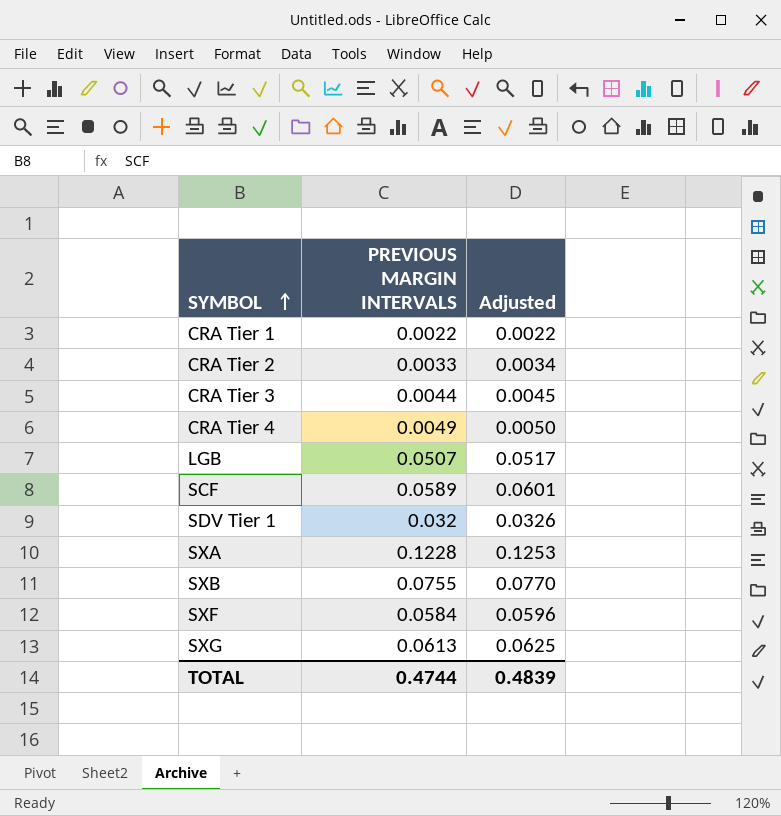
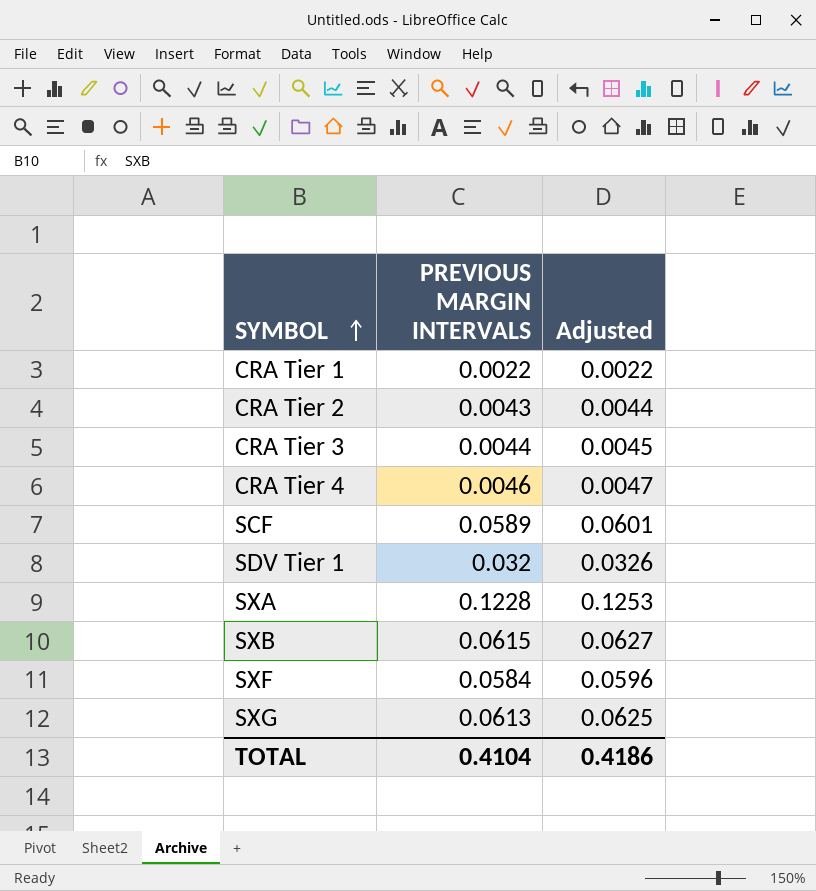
row LGB: 0.0507 | 0.0517 -> none
CRA Tier 2 | PREVIOUS MARGIN INTERVALS: 0.0033 -> 0.0043
CRA Tier 2 | Adjusted: 0.0034 -> 0.0044
CRA Tier 4 | PREVIOUS MARGIN INTERVALS: 0.0049 -> 0.0046
CRA Tier 4 | Adjusted: 0.0050 -> 0.0047
SXB | PREVIOUS MARGIN INTERVALS: 0.0755 -> 0.0615
SXB | Adjusted: 0.0770 -> 0.0627
TOTAL | PREVIOUS MARGIN INTERVALS: 0.4744 -> 0.4104
TOTAL | Adjusted: 0.4839 -> 0.4186

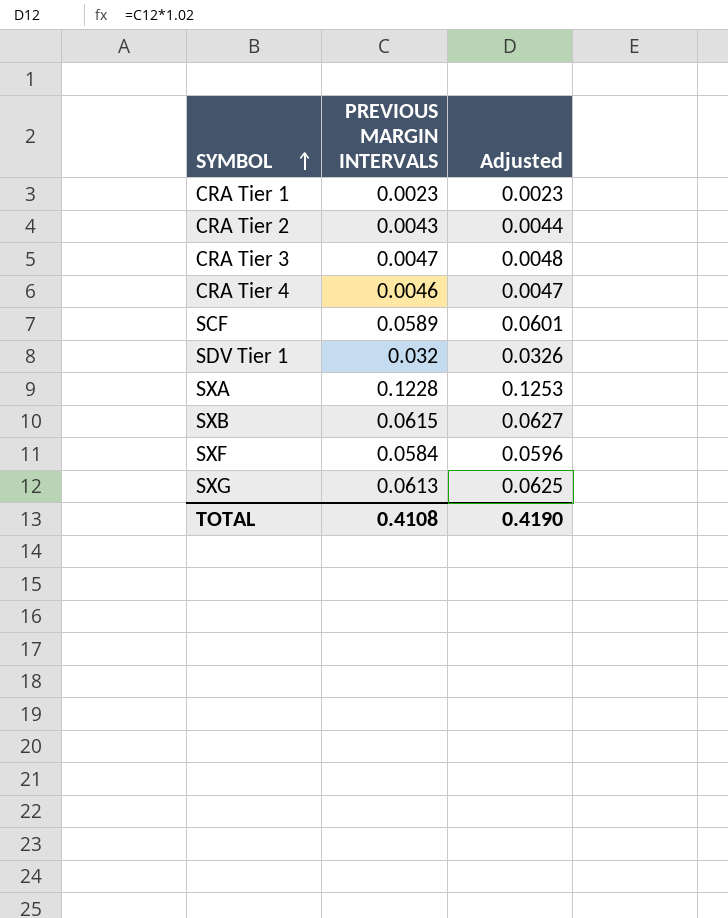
CRA Tier 1 | PREVIOUS MARGIN INTERVALS: 0.0022 -> 0.0023
CRA Tier 1 | Adjusted: 0.0022 -> 0.0023
CRA Tier 3 | PREVIOUS MARGIN INTERVALS: 0.0044 -> 0.0047
CRA Tier 3 | Adjusted: 0.0045 -> 0.0048
TOTAL | PREVIOUS MARGIN INTERVALS: 0.4104 -> 0.4108
TOTAL | Adjusted: 0.4186 -> 0.4190

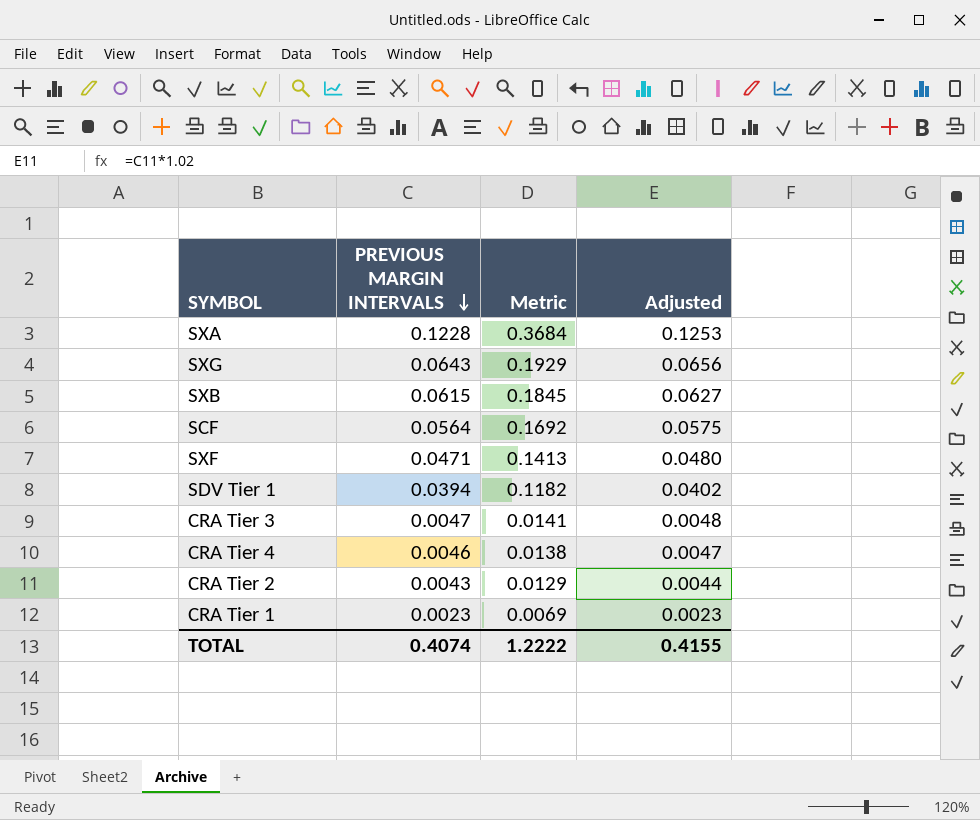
row order: SYMBOL ascending -> PREVIOUS MARGIN INTERVALS descending
column Metric | formula: none -> [PREVIOUS MARGIN INTERVALS] * 3
SXG | PREVIOUS MARGIN INTERVALS: 0.0613 -> 0.0643
SXG | Adjusted: 0.0625 -> 0.0656
SCF | PREVIOUS MARGIN INTERVALS: 0.0589 -> 0.0564
SCF | Adjusted: 0.0601 -> 0.0575
SXF | PREVIOUS MARGIN INTERVALS: 0.0584 -> 0.0471
SXF | Adjusted: 0.0596 -> 0.0480
SDV Tier 1 | PREVIOUS MARGIN INTERVALS: 0.032 -> 0.0394
SDV Tier 1 | Adjusted: 0.0326 -> 0.0402
TOTAL | PREVIOUS MARGIN INTERVALS: 0.4108 -> 0.4074
TOTAL | Adjusted: 0.4190 -> 0.4155

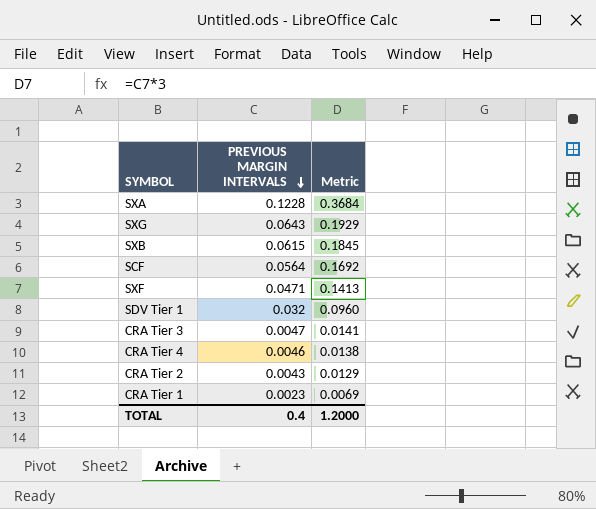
column Adjusted | formula: [PREVIOUS MARGIN INTERVALS] * 1.02 -> none
SDV Tier 1 | PREVIOUS MARGIN INTERVALS: 0.0394 -> 0.032
SDV Tier 1 | Metric: 0.1182 -> 0.0960
TOTAL | PREVIOUS MARGIN INTERVALS: 0.4074 -> 0.4
TOTAL | Metric: 1.2222 -> 1.2000

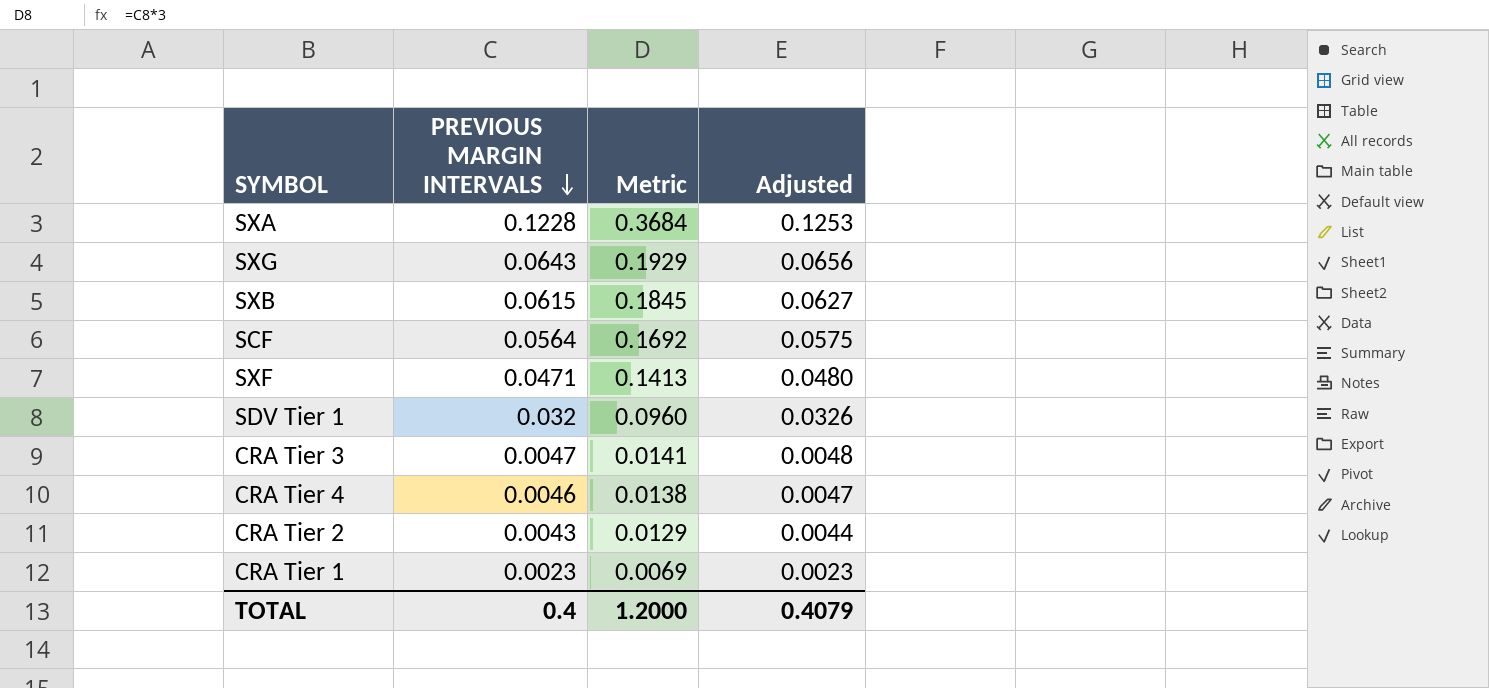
column Adjusted | formula: none -> [PREVIOUS MARGIN INTERVALS] * 1.02

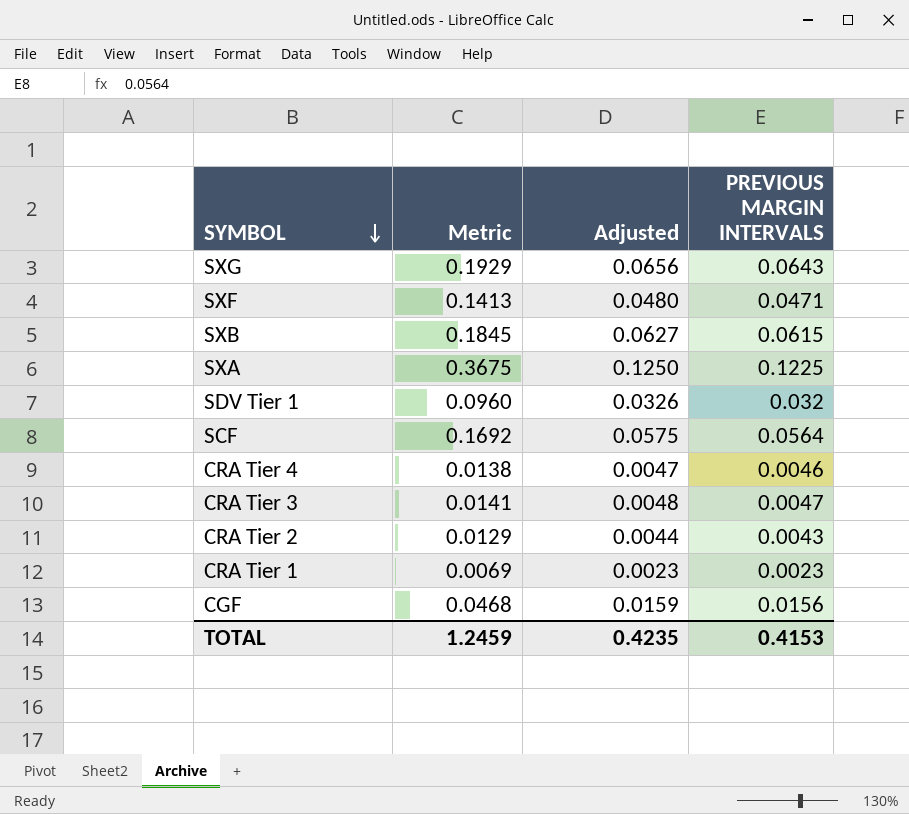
row order: PREVIOUS MARGIN INTERVALS descending -> SYMBOL descending
column PREVIOUS MARGIN INTERVALS | position: 2 -> 4
SXA | Metric: 0.3684 -> 0.3675
SXA | Adjusted: 0.1253 -> 0.1250
SXA | PREVIOUS MARGIN INTERVALS: 0.1228 -> 0.1225
row CGF: none -> 0.0468 | 0.0159 | 0.0156
TOTAL | Metric: 1.2000 -> 1.2459
TOTAL | Adjusted: 0.4079 -> 0.4235
TOTAL | PREVIOUS MARGIN INTERVALS: 0.4 -> 0.4153

